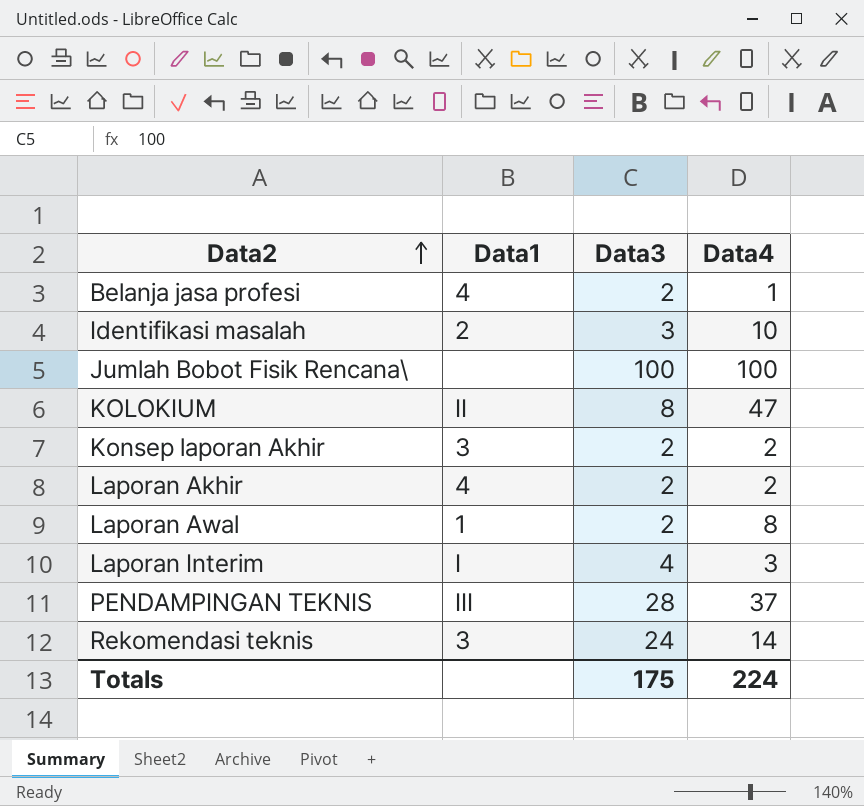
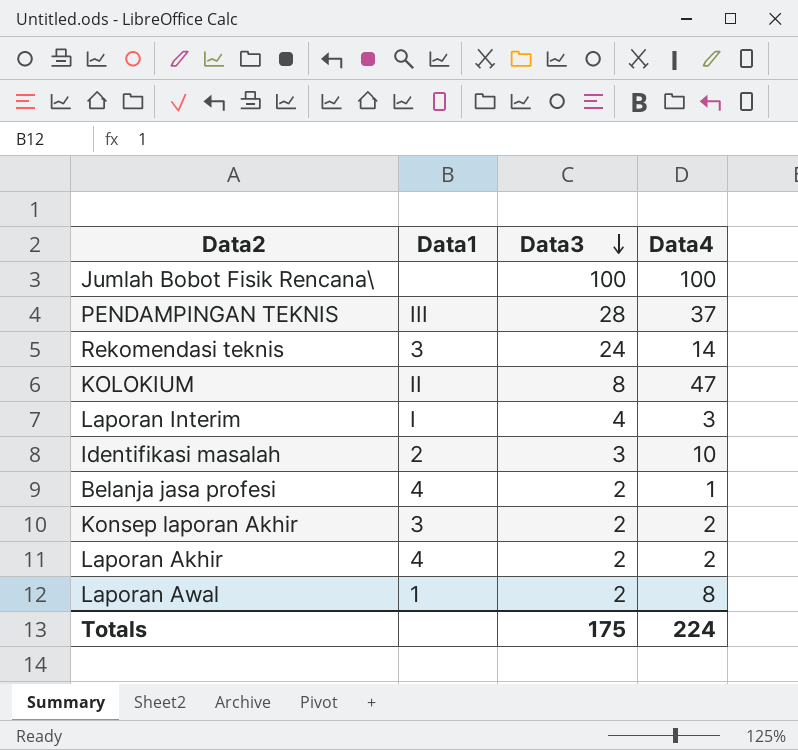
row order: Data2 ascending -> Data3 descending

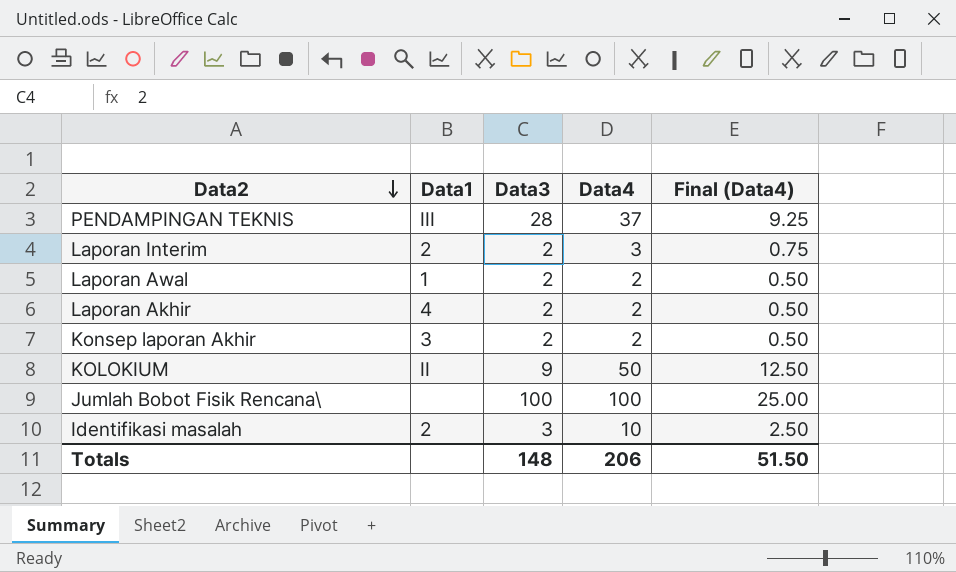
row order: Data3 descending -> Data2 descending
column Final (Data4) | formula: none -> [Data4] * 0.25
row Rekomendasi teknis: 3 | 24 | 14 -> none
row Belanja jasa profesi: 4 | 2 | 1 -> none
Laporan Interim | Data1: I -> 2
Laporan Interim | Data3: 4 -> 2
Laporan Awal | Data4: 8 -> 2
KOLOKIUM | Data3: 8 -> 9
KOLOKIUM | Data4: 47 -> 50
Totals | Data3: 175 -> 148
Totals | Data4: 224 -> 206

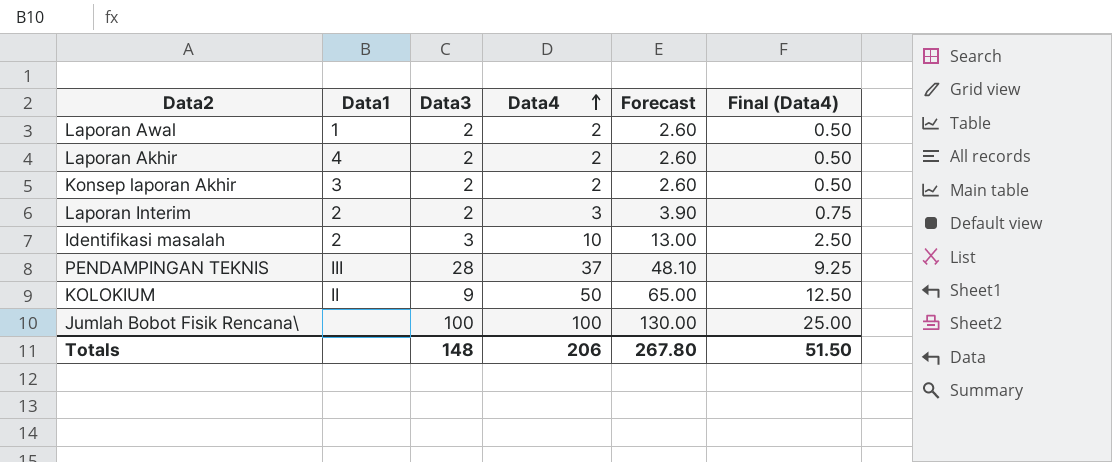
row order: Data2 descending -> Data4 ascending
column Forecast | formula: none -> [Data4] * 1.3

